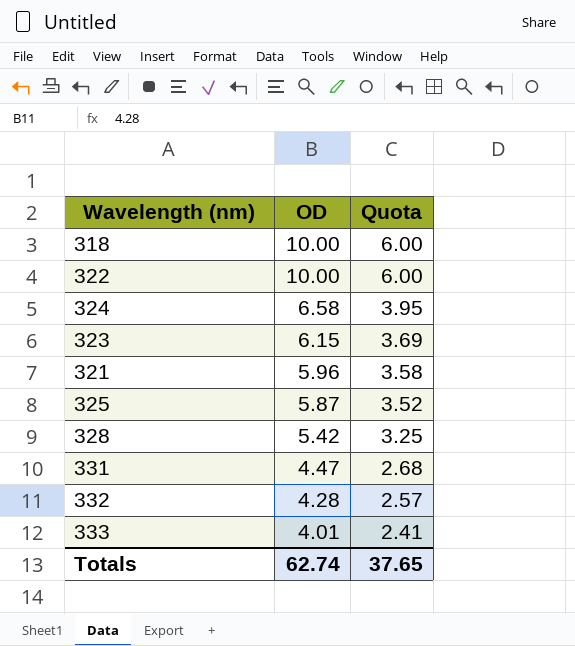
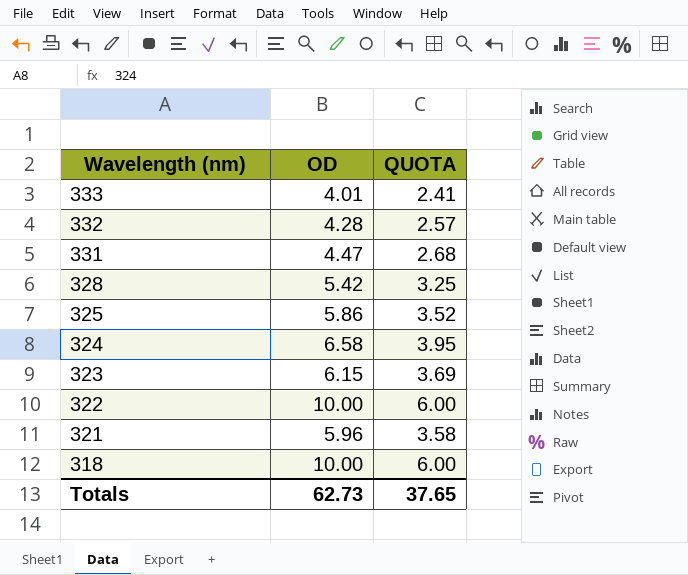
row order: OD descending -> Wavelength (nm) descending
column name: Quota -> QUOTA
325 | OD: 5.87 -> 5.86
Totals | OD: 62.74 -> 62.73

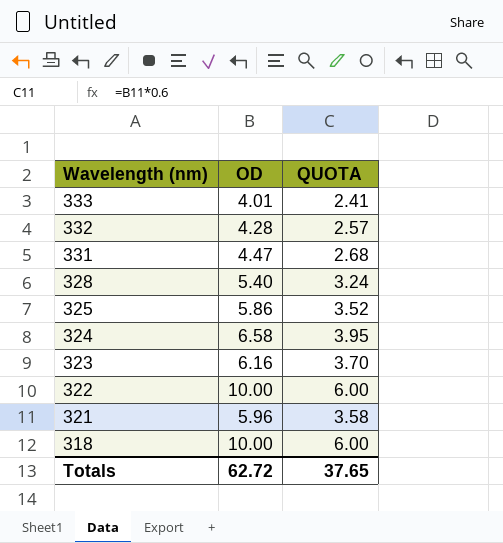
328 | OD: 5.42 -> 5.40
328 | QUOTA: 3.25 -> 3.24
323 | OD: 6.15 -> 6.16
323 | QUOTA: 3.69 -> 3.70
Totals | OD: 62.73 -> 62.72

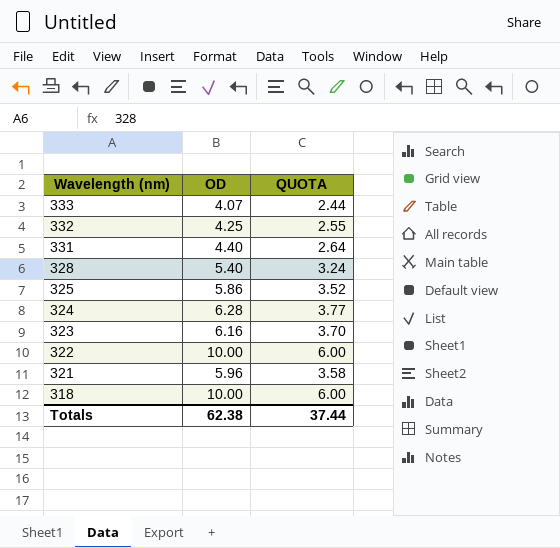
333 | OD: 4.01 -> 4.07
333 | QUOTA: 2.41 -> 2.44
332 | OD: 4.28 -> 4.25
332 | QUOTA: 2.57 -> 2.55
331 | OD: 4.47 -> 4.40
331 | QUOTA: 2.68 -> 2.64
324 | OD: 6.58 -> 6.28
324 | QUOTA: 3.95 -> 3.77
Totals | OD: 62.72 -> 62.38
Totals | QUOTA: 37.65 -> 37.44

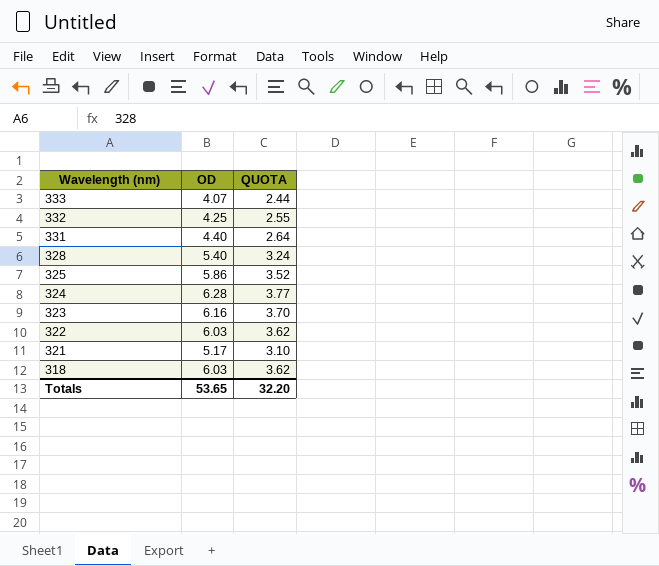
322 | OD: 10.00 -> 6.03
322 | QUOTA: 6.00 -> 3.62
321 | OD: 5.96 -> 5.17
321 | QUOTA: 3.58 -> 3.10
318 | OD: 10.00 -> 6.03
318 | QUOTA: 6.00 -> 3.62
Totals | OD: 62.38 -> 53.65
Totals | QUOTA: 37.44 -> 32.20

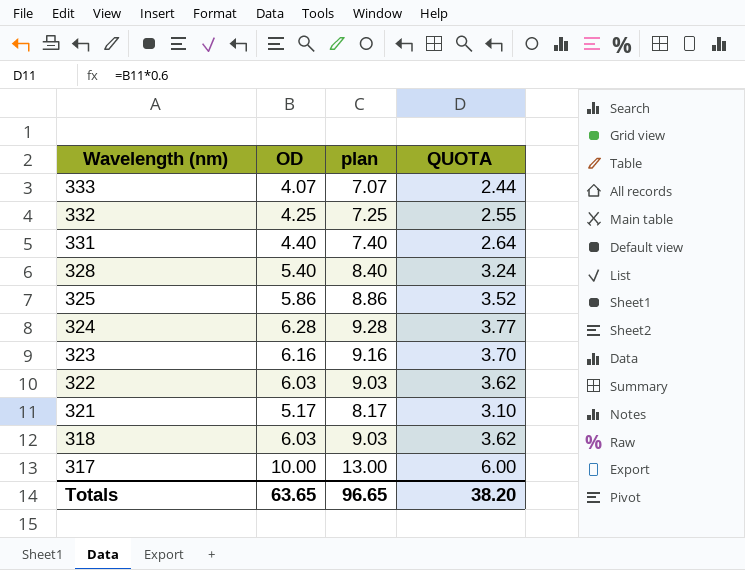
column plan | formula: none -> [OD] + 3
row 317: none -> 10.00 | 13.00 | 6.00
Totals | OD: 53.65 -> 63.65
Totals | QUOTA: 32.20 -> 38.20

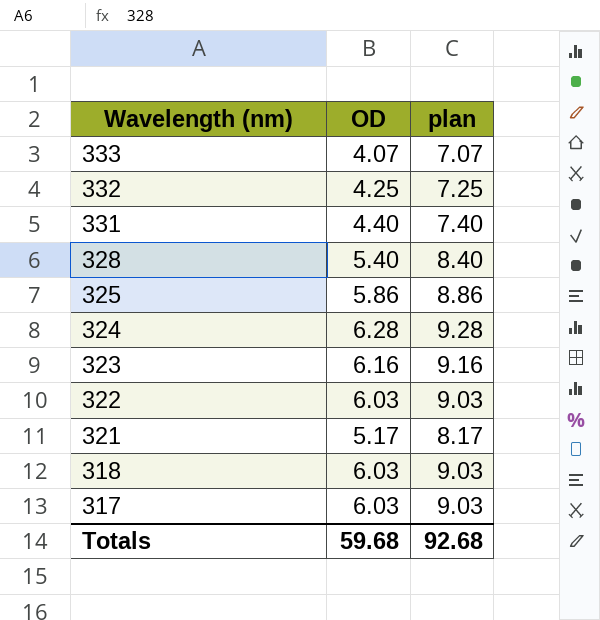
column QUOTA | formula: [OD] * 0.6 -> none
317 | OD: 10.00 -> 6.03
317 | plan: 13.00 -> 9.03
Totals | OD: 63.65 -> 59.68
Totals | plan: 96.65 -> 92.68

